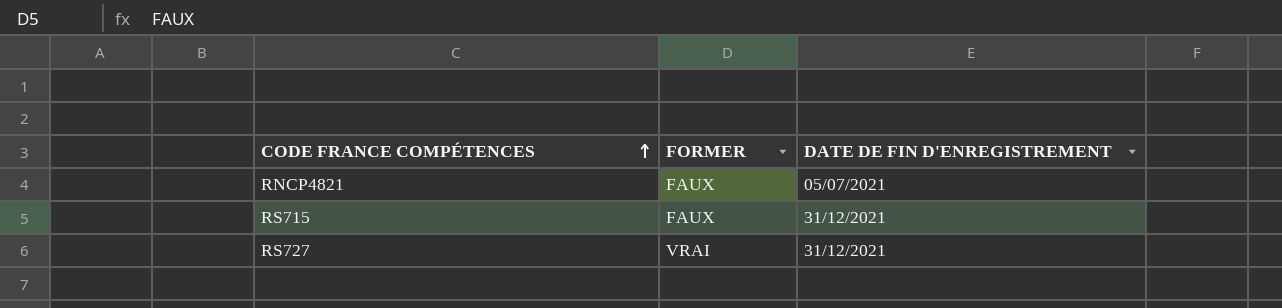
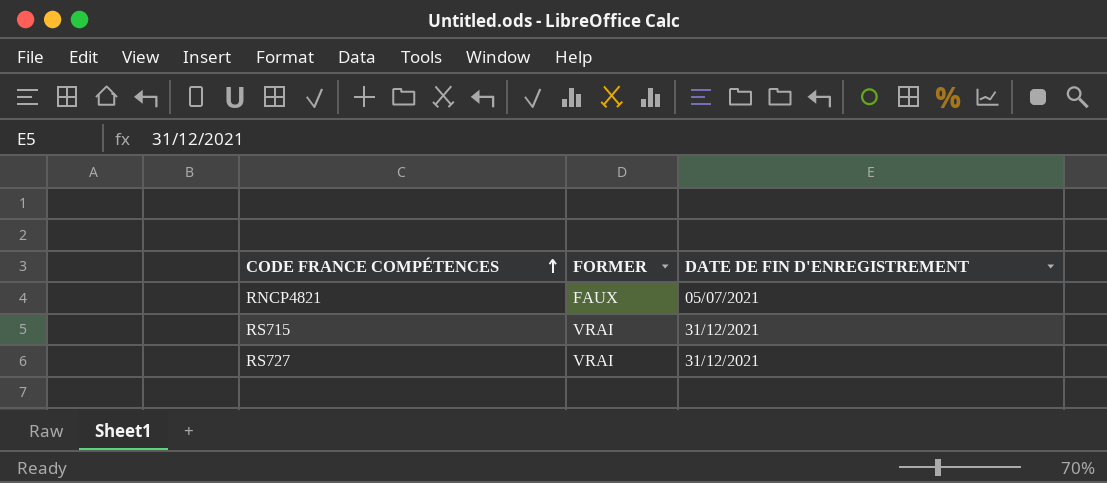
RS715 | FORMER: FAUX -> VRAI

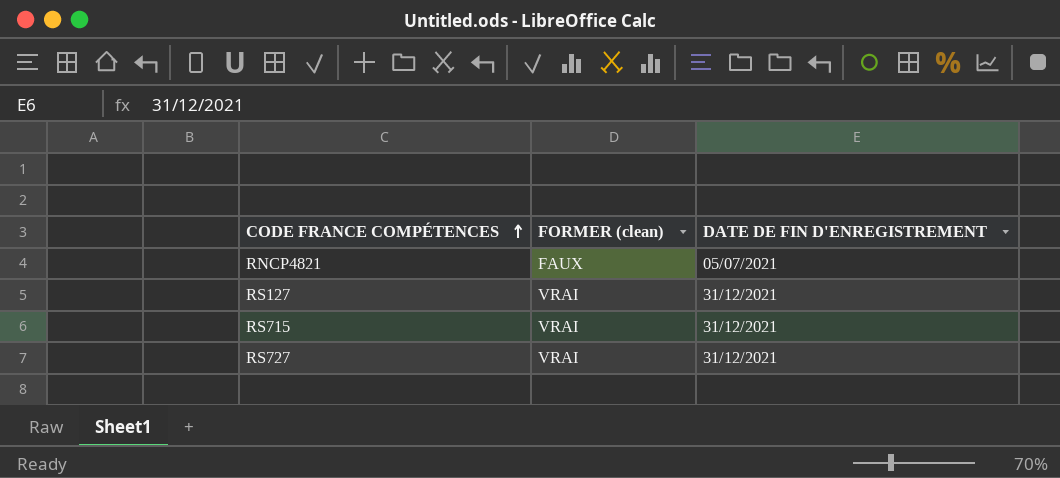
column name: FORMER -> FORMER (clean)
row RS127: none -> VRAI | 31/12/2021

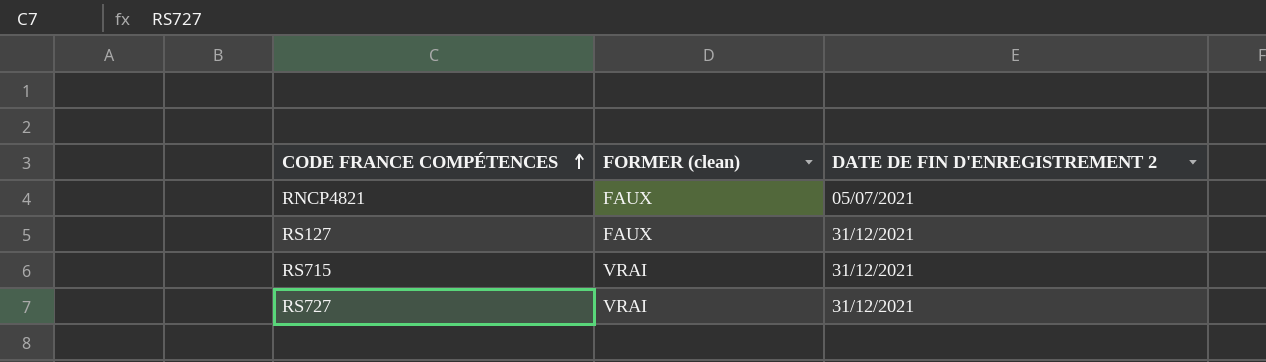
column name: DATE DE FIN D'ENREGISTREMENT -> DATE DE FIN D'ENREGISTREMENT 2
RS127 | FORMER (clean): VRAI -> FAUX

